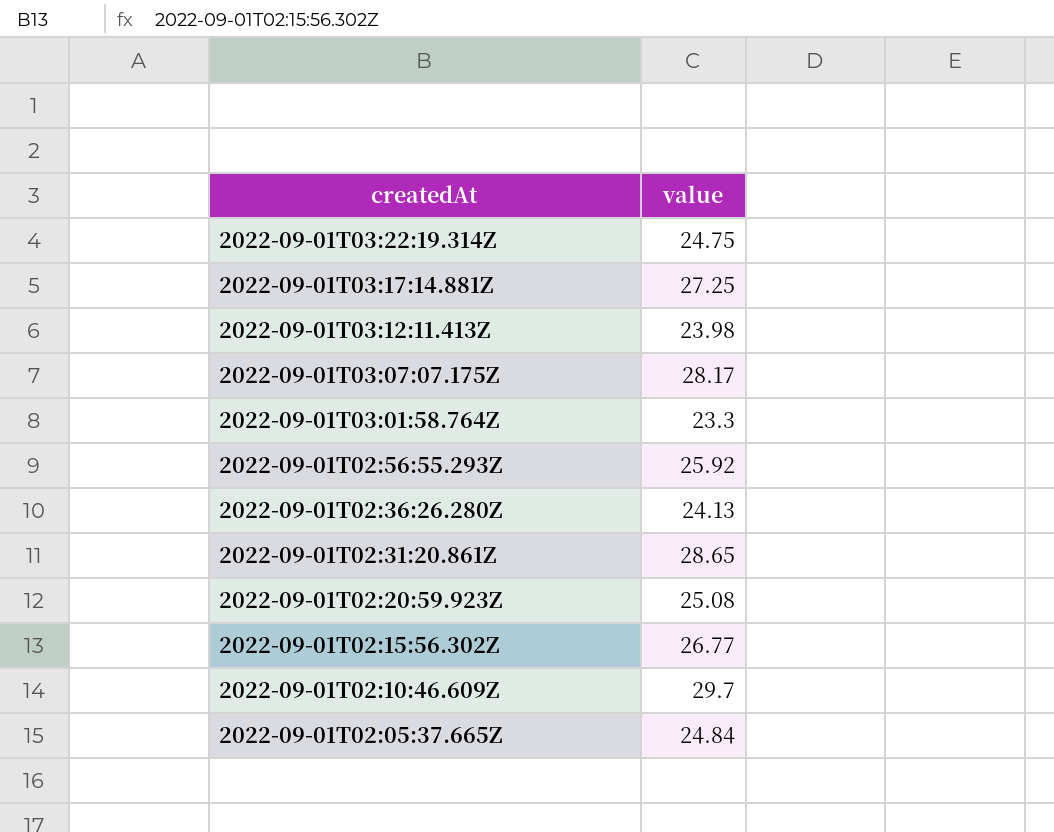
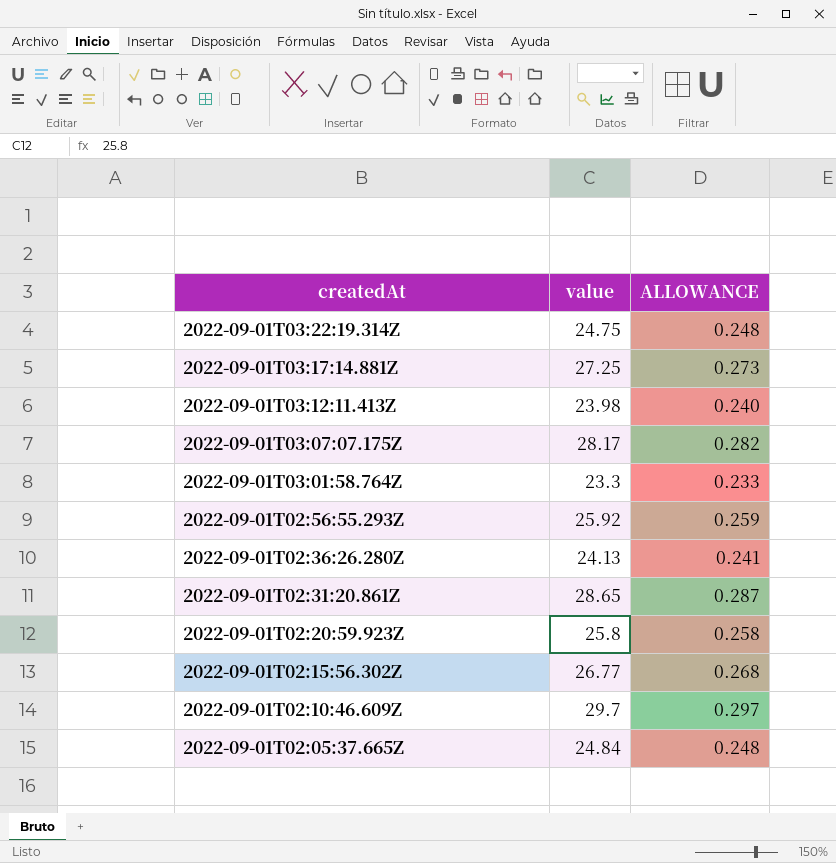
column ALLOWANCE | formula: none -> [value] * 0.01
2022-09-01T02:20:59.923Z | value: 25.08 -> 25.8

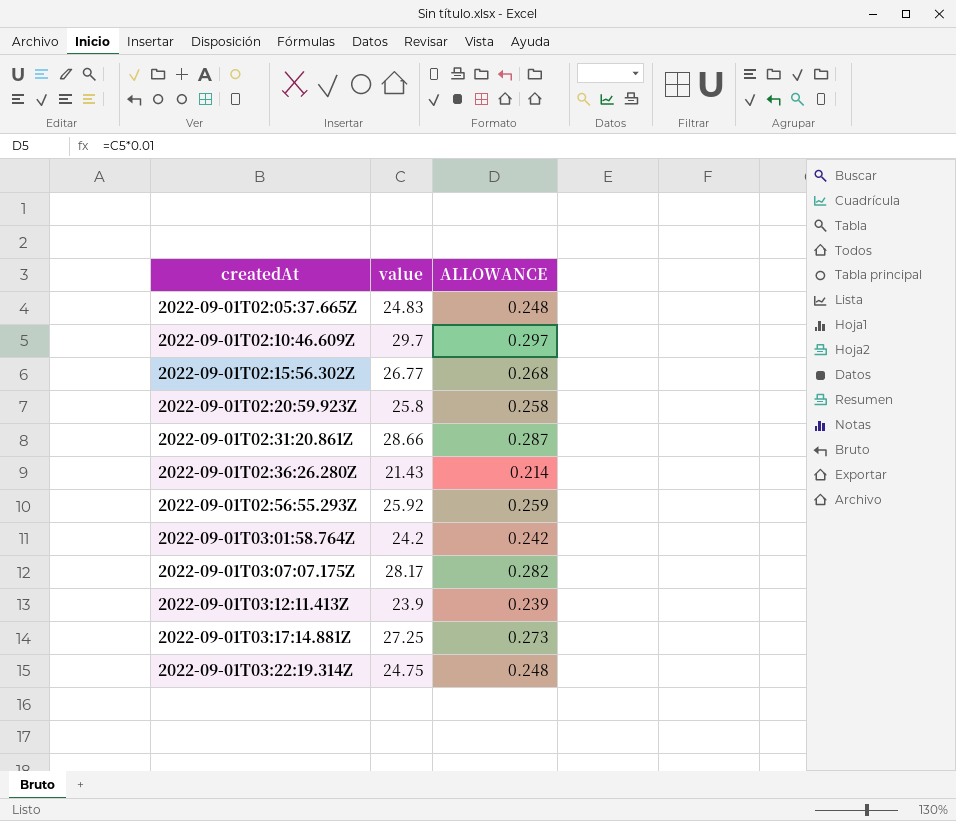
row order: createdAt descending -> createdAt ascending
2022-09-01T02:05:37.665Z | value: 24.84 -> 24.83
2022-09-01T02:31:20.861Z | value: 28.65 -> 28.66
2022-09-01T02:36:26.280Z | value: 24.13 -> 21.43
2022-09-01T02:36:26.280Z | ALLOWANCE: 0.241 -> 0.214
2022-09-01T03:01:58.764Z | value: 23.3 -> 24.2
2022-09-01T03:01:58.764Z | ALLOWANCE: 0.233 -> 0.242
2022-09-01T03:12:11.413Z | value: 23.98 -> 23.9
2022-09-01T03:12:11.413Z | ALLOWANCE: 0.240 -> 0.239

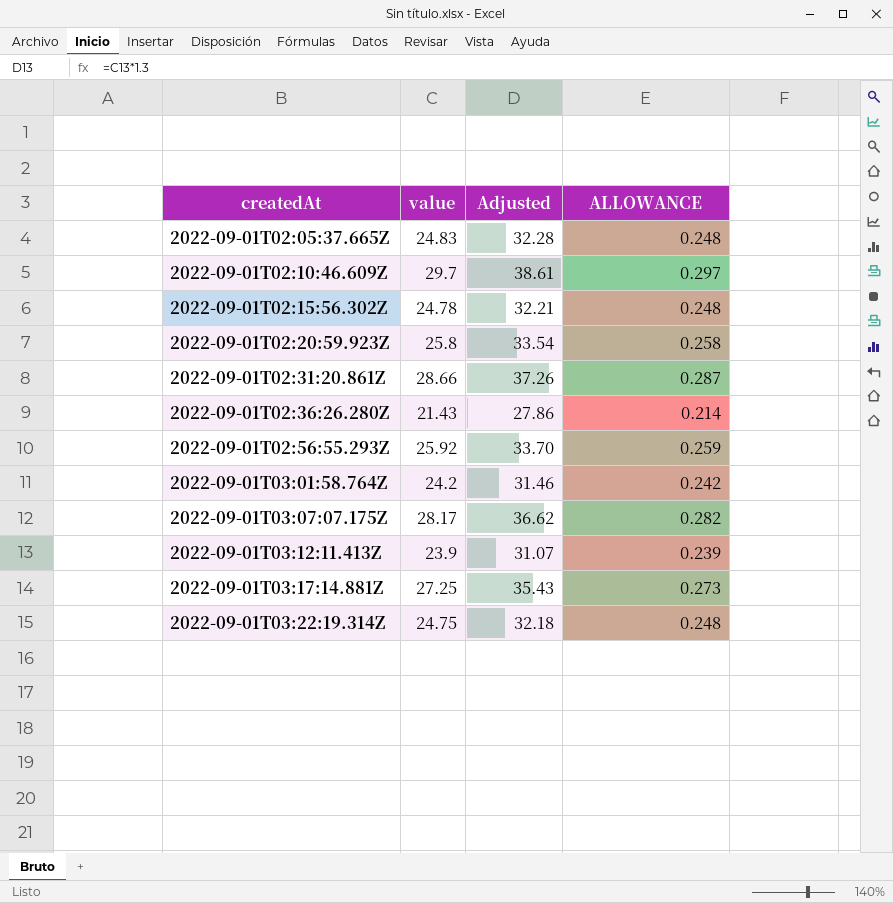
column Adjusted | formula: none -> [value] * 1.3
2022-09-01T02:15:56.302Z | value: 26.77 -> 24.78
2022-09-01T02:15:56.302Z | ALLOWANCE: 0.268 -> 0.248

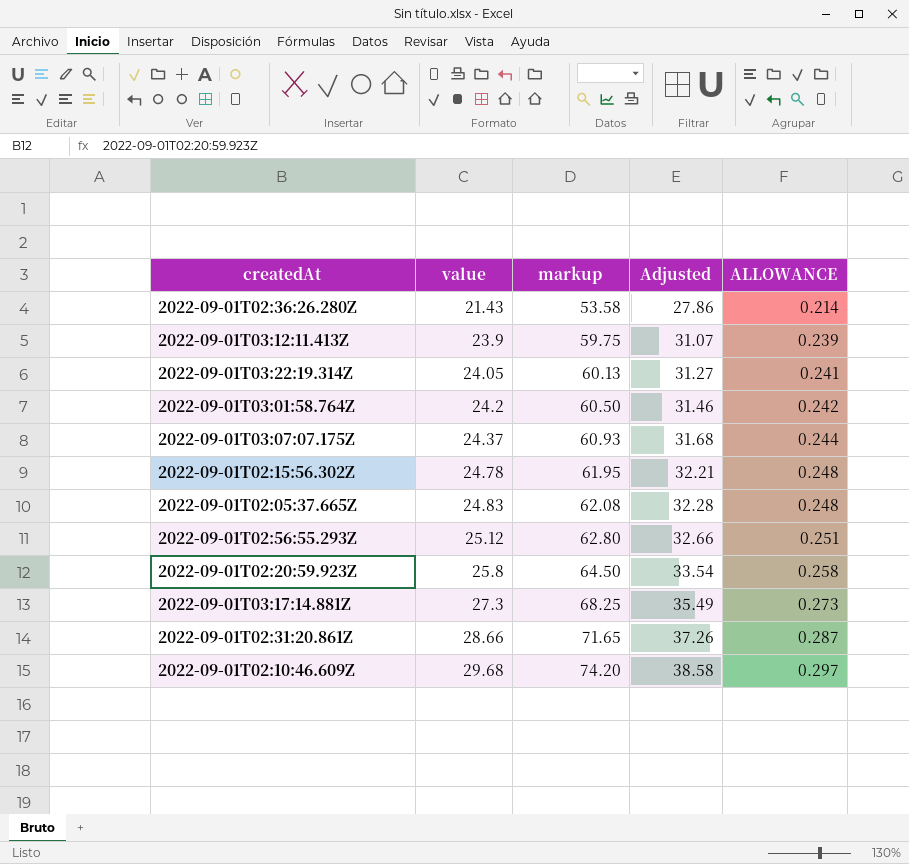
row order: createdAt ascending -> value ascending
column markup | formula: none -> [value] * 2.5
2022-09-01T03:22:19.314Z | value: 24.75 -> 24.05
2022-09-01T03:22:19.314Z | Adjusted: 32.18 -> 31.27
2022-09-01T03:22:19.314Z | ALLOWANCE: 0.248 -> 0.241
2022-09-01T03:07:07.175Z | value: 28.17 -> 24.37
2022-09-01T03:07:07.175Z | Adjusted: 36.62 -> 31.68
2022-09-01T03:07:07.175Z | ALLOWANCE: 0.282 -> 0.244
2022-09-01T02:56:55.293Z | value: 25.92 -> 25.12
2022-09-01T02:56:55.293Z | Adjusted: 33.70 -> 32.66
2022-09-01T02:56:55.293Z | ALLOWANCE: 0.259 -> 0.251
2022-09-01T03:17:14.881Z | value: 27.25 -> 27.3
2022-09-01T03:17:14.881Z | Adjusted: 35.43 -> 35.49
2022-09-01T02:10:46.609Z | value: 29.7 -> 29.68
2022-09-01T02:10:46.609Z | Adjusted: 38.61 -> 38.58

